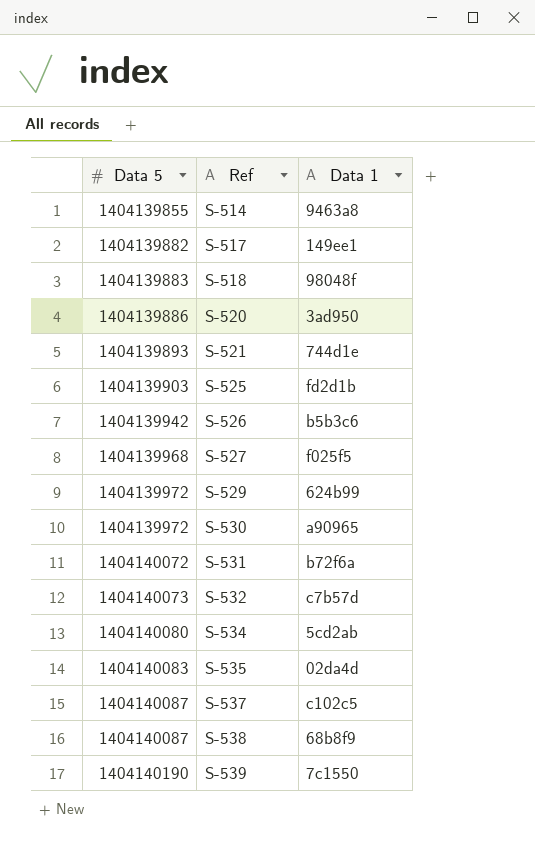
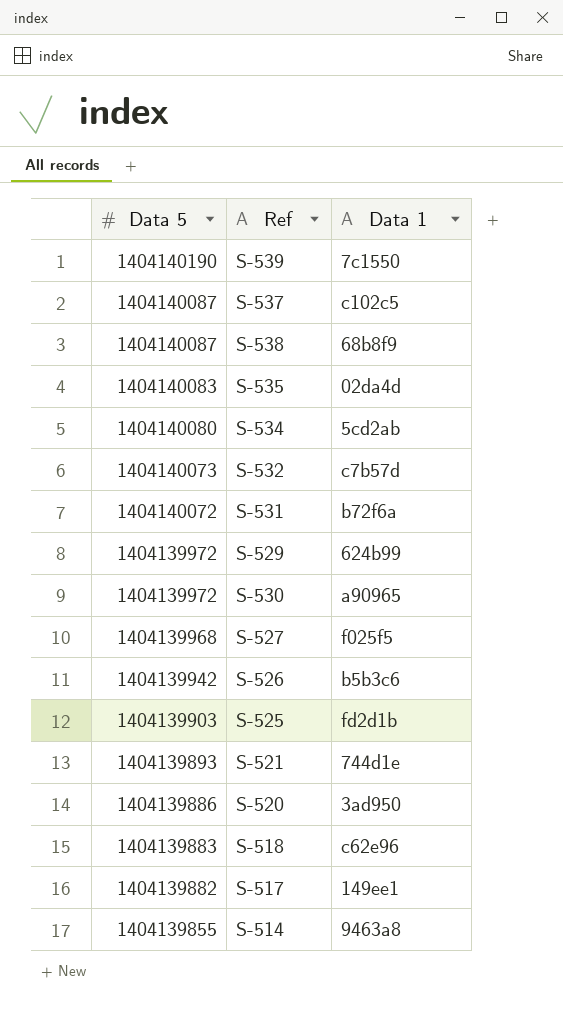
row order: Data 5 ascending -> Data 5 descending
S-518 | Data 1: 98048f -> c62e96

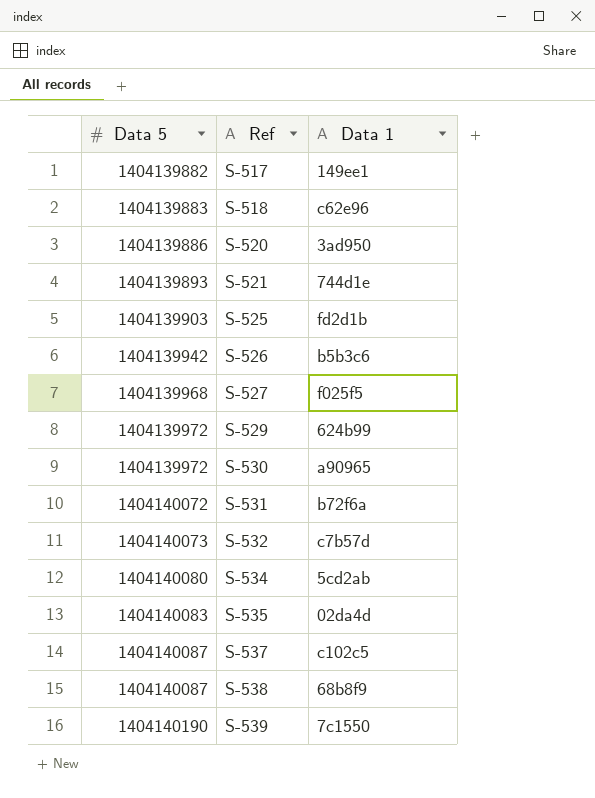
row order: Data 5 descending -> Data 5 ascending
row S-514: 1404139855 | 9463a8 -> none

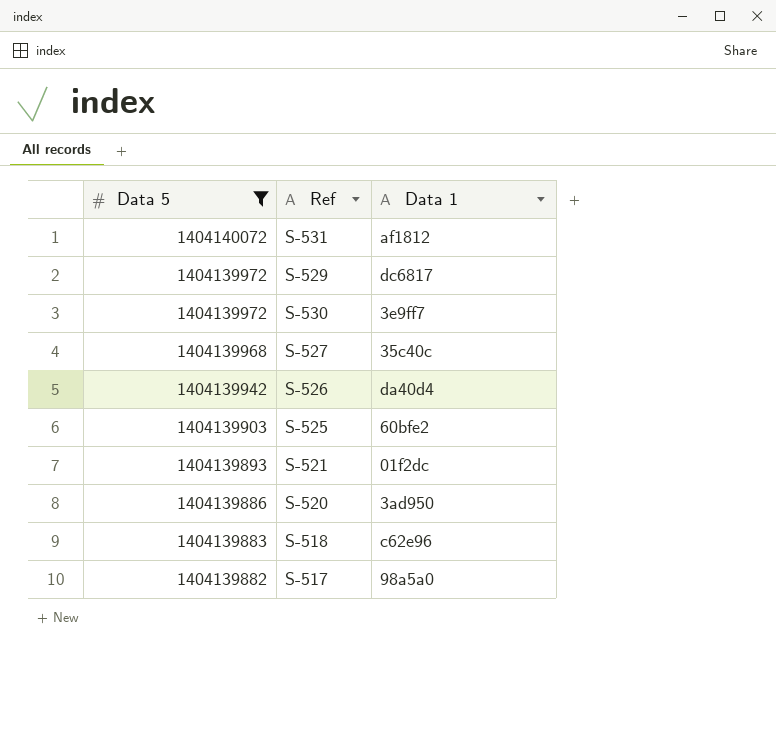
filter: none -> Data 5 <= 1404140072
row order: Data 5 ascending -> Data 5 descending
S-531 | Data 1: b72f6a -> af1812
S-529 | Data 1: 624b99 -> dc6817
S-530 | Data 1: a90965 -> 3e9ff7
S-527 | Data 1: f025f5 -> 35c40c
S-526 | Data 1: b5b3c6 -> da40d4
S-525 | Data 1: fd2d1b -> 60bfe2
S-521 | Data 1: 744d1e -> 01f2dc
S-517 | Data 1: 149ee1 -> 98a5a0

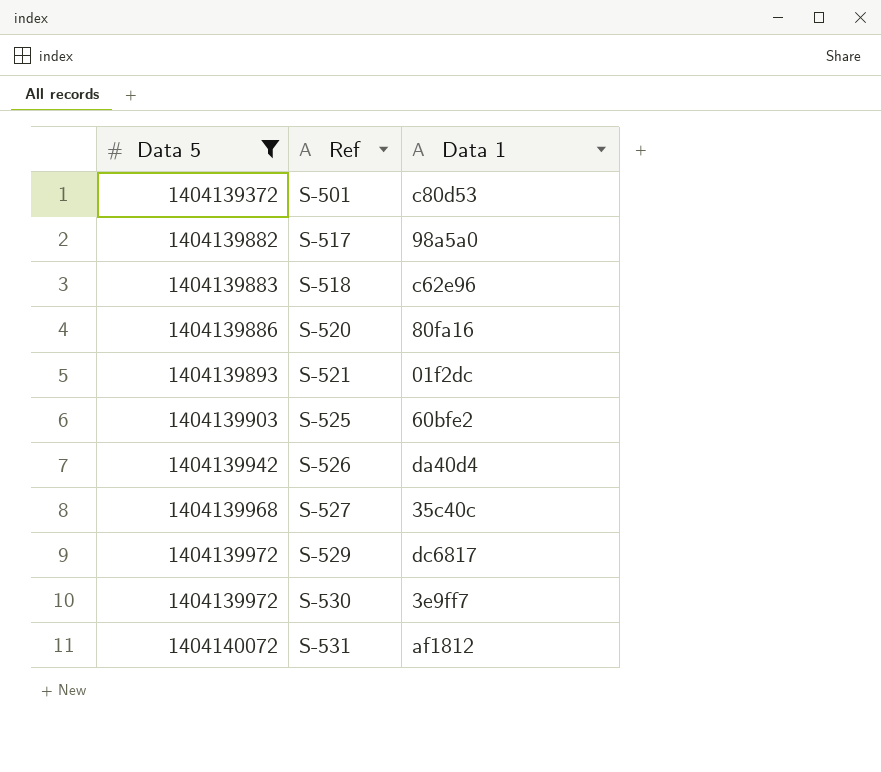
row order: Data 5 descending -> Data 5 ascending
row S-501: none -> 1404139372 | c80d53
S-520 | Data 1: 3ad950 -> 80fa16

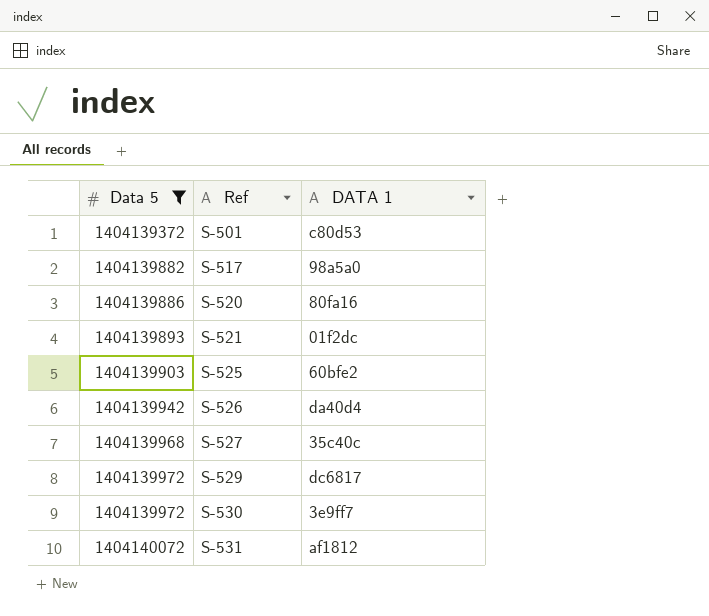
column name: Data 1 -> DATA 1
row S-518: 1404139883 | c62e96 -> none

